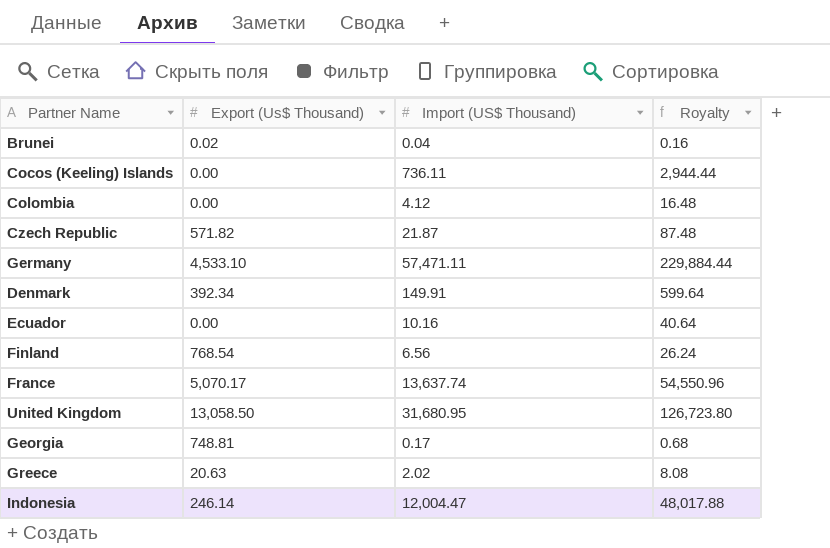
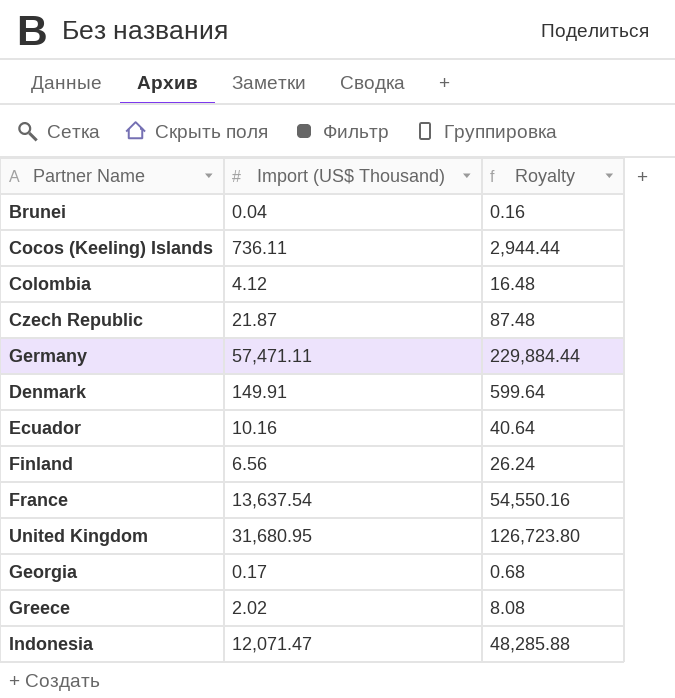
column Export (Us$ Thousand) | position: 2 -> none
France | Import (US$ Thousand): 13,637.74 -> 13,637.54
France | Royalty: 54,550.96 -> 54,550.16
Indonesia | Import (US$ Thousand): 12,004.47 -> 12,071.47
Indonesia | Royalty: 48,017.88 -> 48,285.88

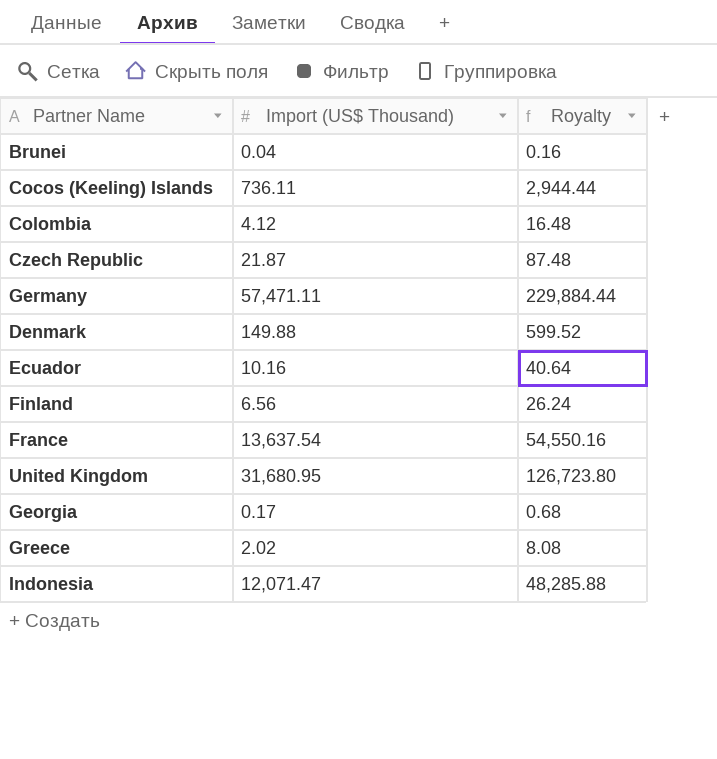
Denmark | Import (US$ Thousand): 149.91 -> 149.88
Denmark | Royalty: 599.64 -> 599.52

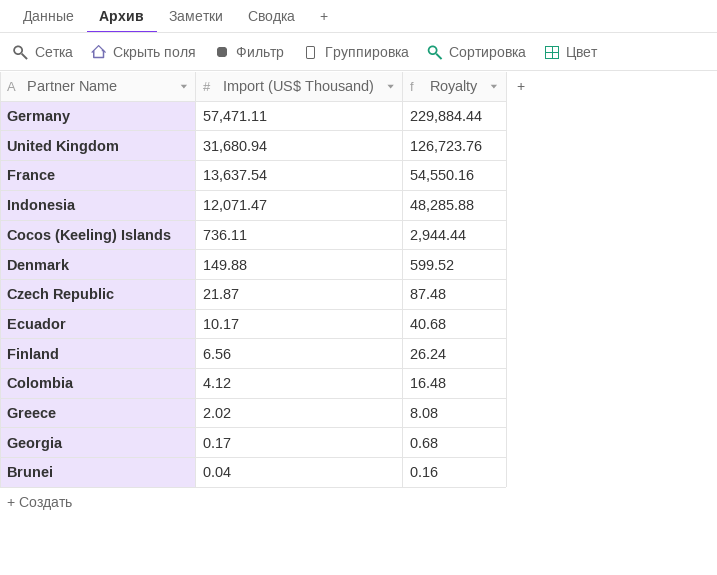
row order: none -> Import (US$ Thousand) descending
United Kingdom | Import (US$ Thousand): 31,680.95 -> 31,680.94
United Kingdom | Royalty: 126,723.80 -> 126,723.76
Ecuador | Import (US$ Thousand): 10.16 -> 10.17
Ecuador | Royalty: 40.64 -> 40.68

